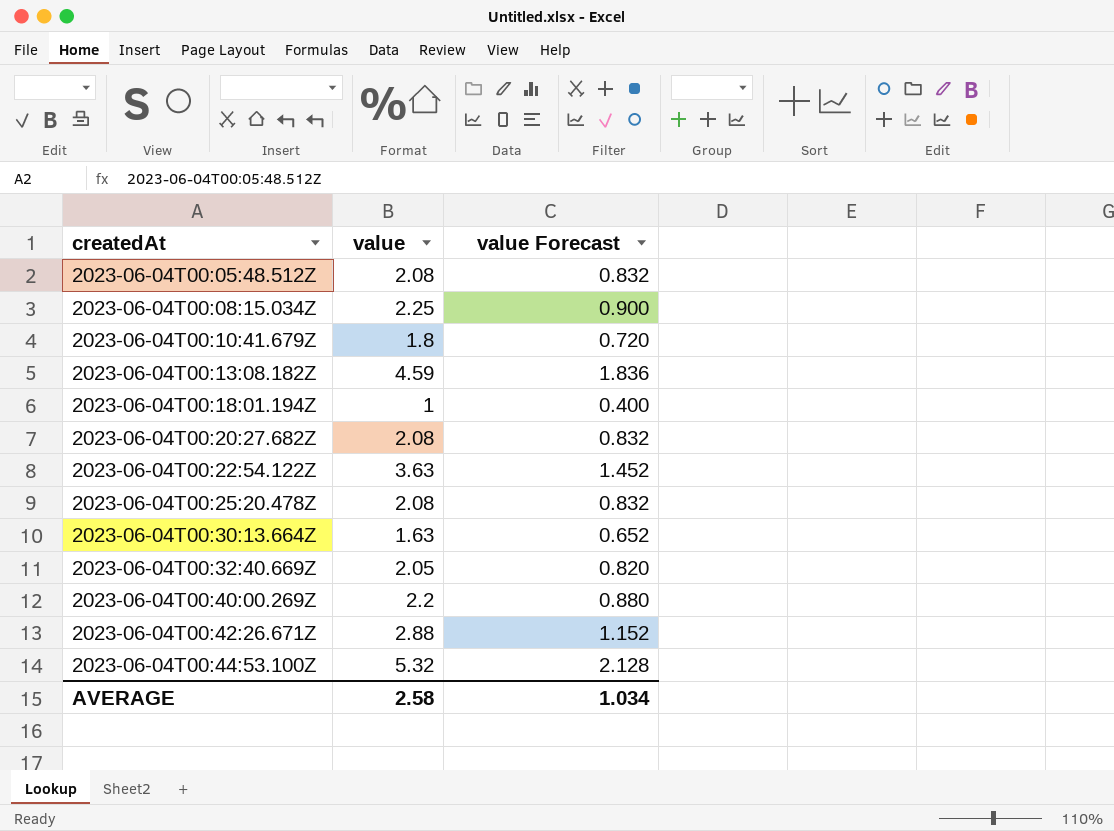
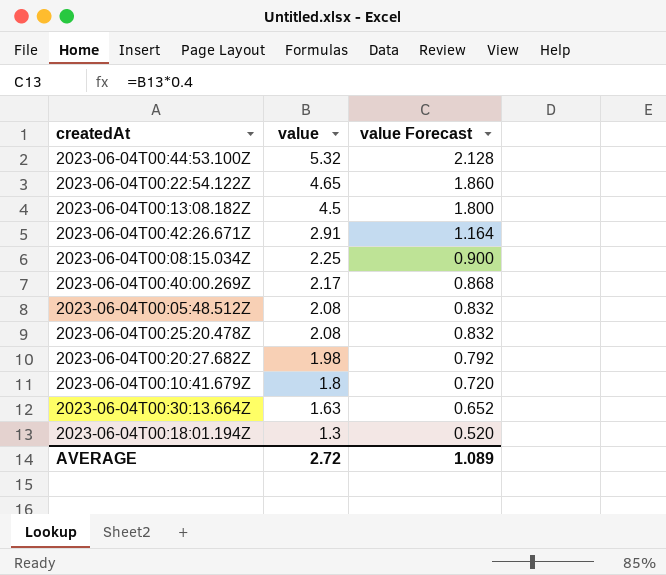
row order: createdAt ascending -> value descending
row 2023-06-04T00:32:40.669Z: 2.05 | 0.820 -> none
2023-06-04T00:22:54.122Z | value: 3.63 -> 4.65
2023-06-04T00:22:54.122Z | value Forecast: 1.452 -> 1.860
2023-06-04T00:13:08.182Z | value: 4.59 -> 4.5
2023-06-04T00:13:08.182Z | value Forecast: 1.836 -> 1.800
2023-06-04T00:42:26.671Z | value: 2.88 -> 2.91
2023-06-04T00:42:26.671Z | value Forecast: 1.152 -> 1.164
2023-06-04T00:40:00.269Z | value: 2.2 -> 2.17
2023-06-04T00:40:00.269Z | value Forecast: 0.880 -> 0.868
2023-06-04T00:20:27.682Z | value: 2.08 -> 1.98
2023-06-04T00:20:27.682Z | value Forecast: 0.832 -> 0.792
2023-06-04T00:18:01.194Z | value: 1 -> 1.3
2023-06-04T00:18:01.194Z | value Forecast: 0.400 -> 0.520
AVERAGE | value: 2.58 -> 2.72
AVERAGE | value Forecast: 1.034 -> 1.089

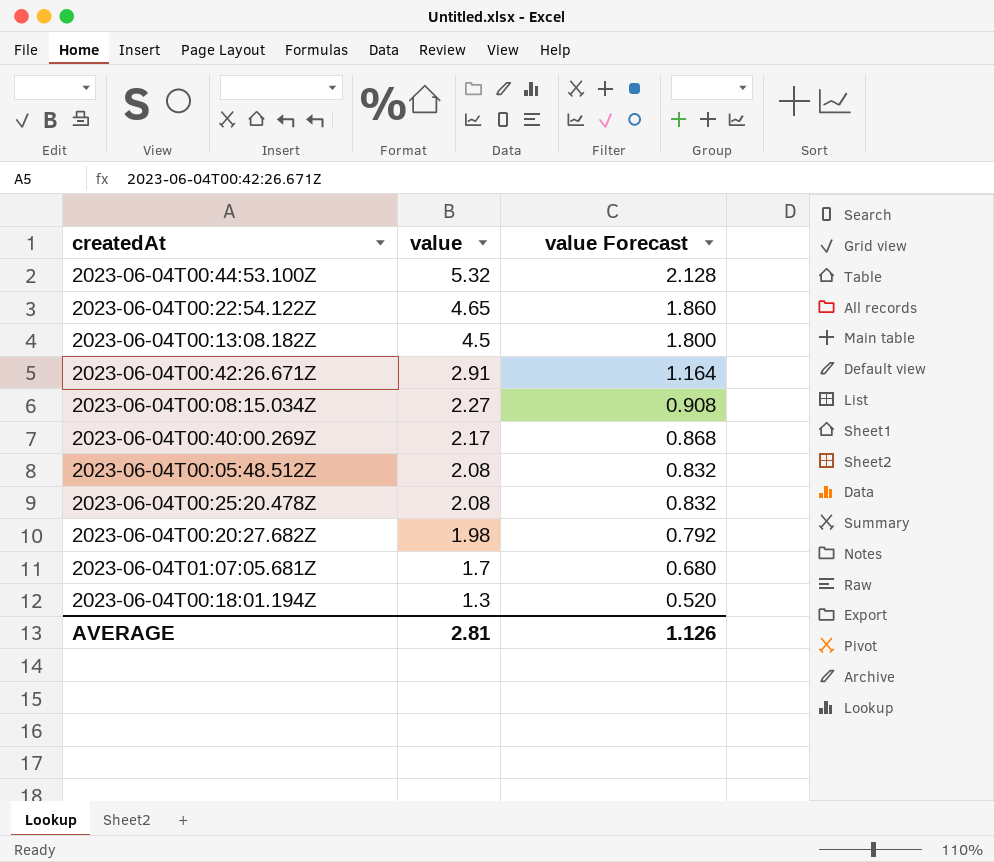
row 2023-06-04T00:10:41.679Z: 1.8 | 0.720 -> none
row 2023-06-04T00:30:13.664Z: 1.63 | 0.652 -> none
2023-06-04T00:08:15.034Z | value: 2.25 -> 2.27
2023-06-04T00:08:15.034Z | value Forecast: 0.900 -> 0.908
row 2023-06-04T01:07:05.681Z: none -> 1.7 | 0.680
AVERAGE | value: 2.72 -> 2.81
AVERAGE | value Forecast: 1.089 -> 1.126

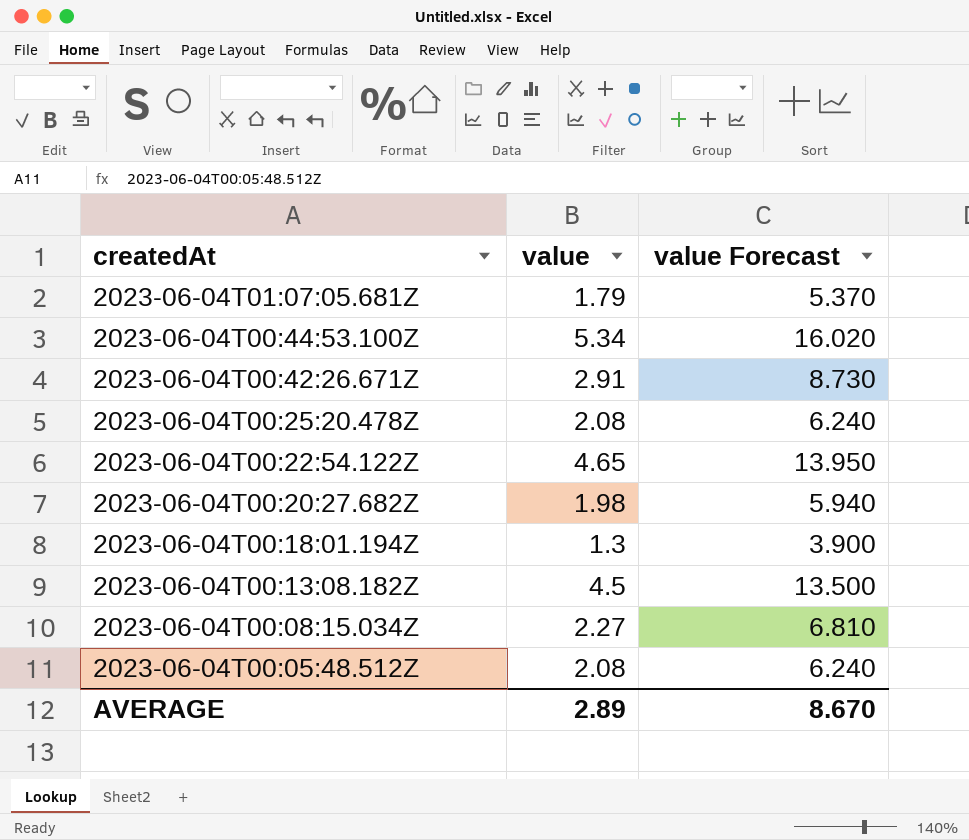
row order: value descending -> createdAt descending
column value Forecast | formula: [value] * 0.4 -> [value] * 3
row 2023-06-04T00:40:00.269Z: 2.17 | 0.868 -> none
2023-06-04T01:07:05.681Z | value: 1.7 -> 1.79
2023-06-04T00:44:53.100Z | value: 5.32 -> 5.34
AVERAGE | value: 2.81 -> 2.89
AVERAGE | value Forecast: 1.126 -> 8.670

